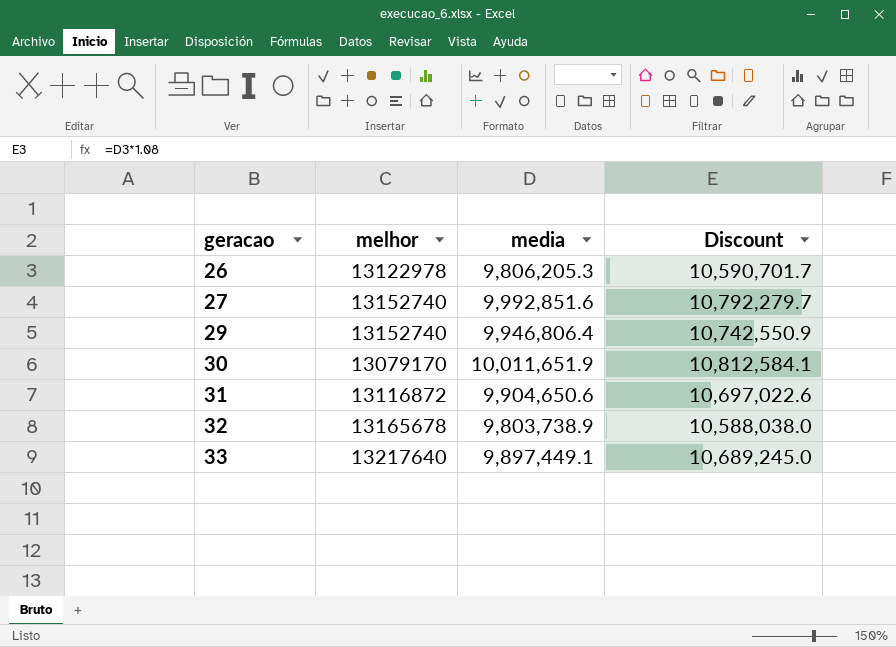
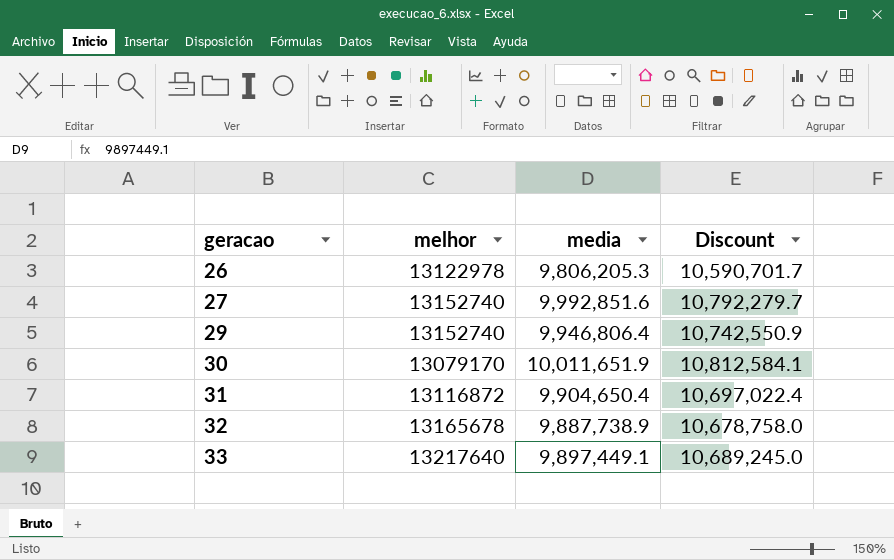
31 | media: 9,904,650.6 -> 9,904,650.4
31 | Discount: 10,697,022.6 -> 10,697,022.4
32 | media: 9,803,738.9 -> 9,887,738.9
32 | Discount: 10,588,038.0 -> 10,678,758.0

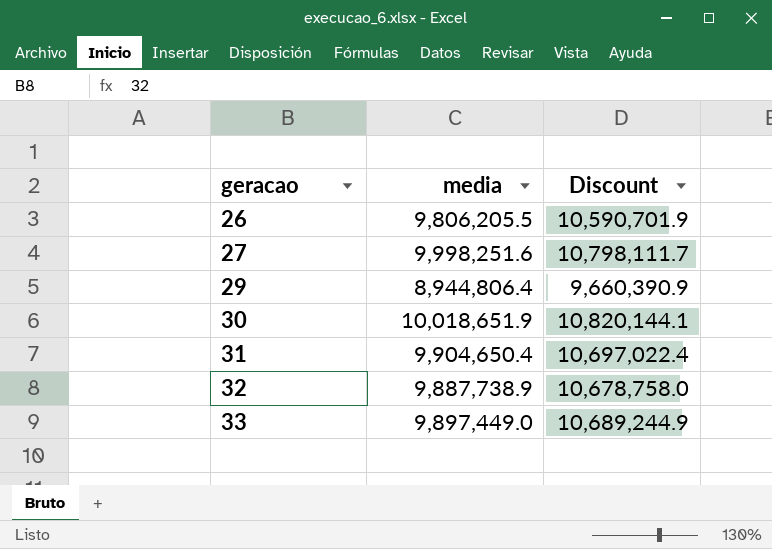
column melhor | position: 2 -> none
26 | media: 9,806,205.3 -> 9,806,205.5
26 | Discount: 10,590,701.7 -> 10,590,701.9
27 | media: 9,992,851.6 -> 9,998,251.6
27 | Discount: 10,792,279.7 -> 10,798,111.7
29 | media: 9,946,806.4 -> 8,944,806.4
29 | Discount: 10,742,550.9 -> 9,660,390.9
30 | media: 10,011,651.9 -> 10,018,651.9
30 | Discount: 10,812,584.1 -> 10,820,144.1
33 | media: 9,897,449.1 -> 9,897,449.0
33 | Discount: 10,689,245.0 -> 10,689,244.9

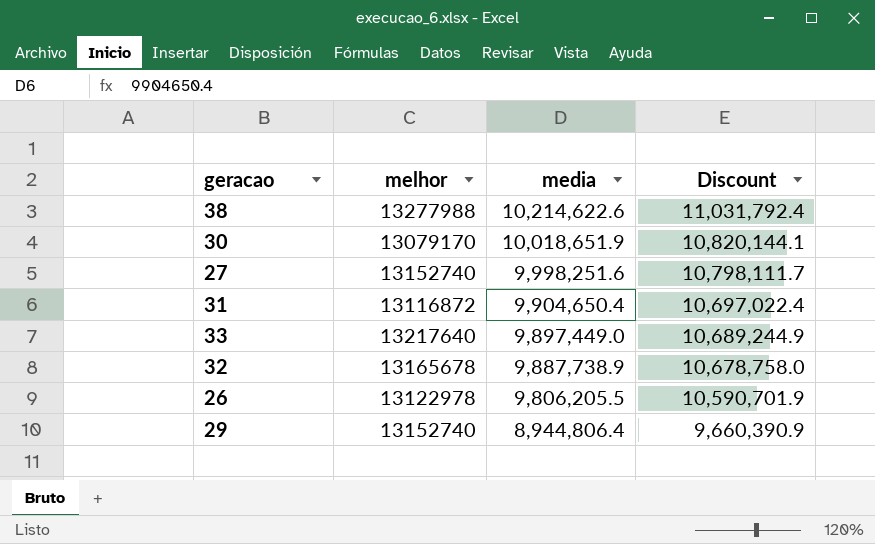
row order: geracao ascending -> media descending
column melhor | position: none -> 2
row 38: none -> 13277988 | 10,214,622.6 | 11,031,792.4

